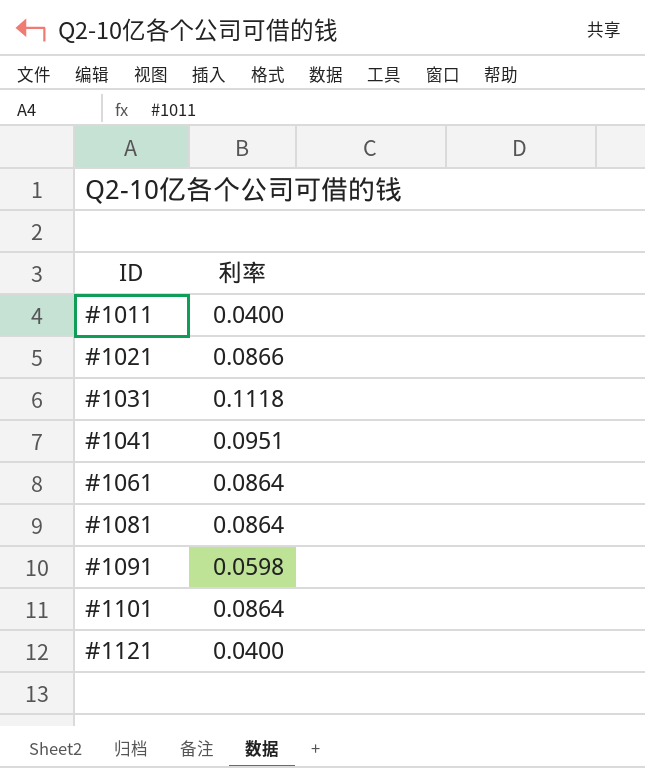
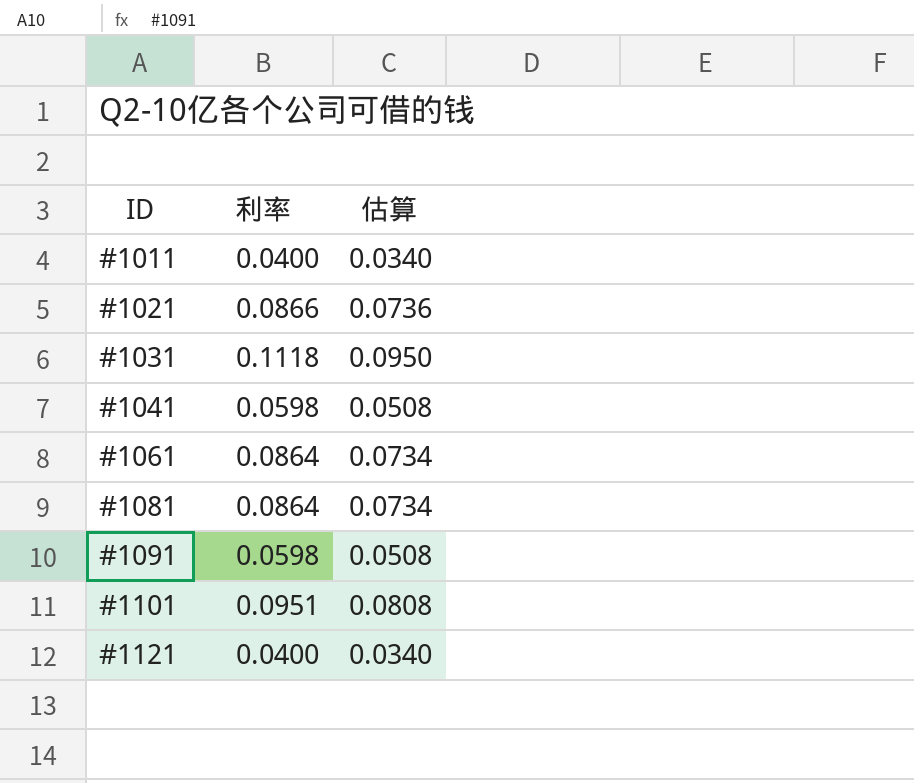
column 估算 | formula: none -> [利率] * 0.85
#1041 | 利率: 0.0951 -> 0.0598
#1101 | 利率: 0.0864 -> 0.0951

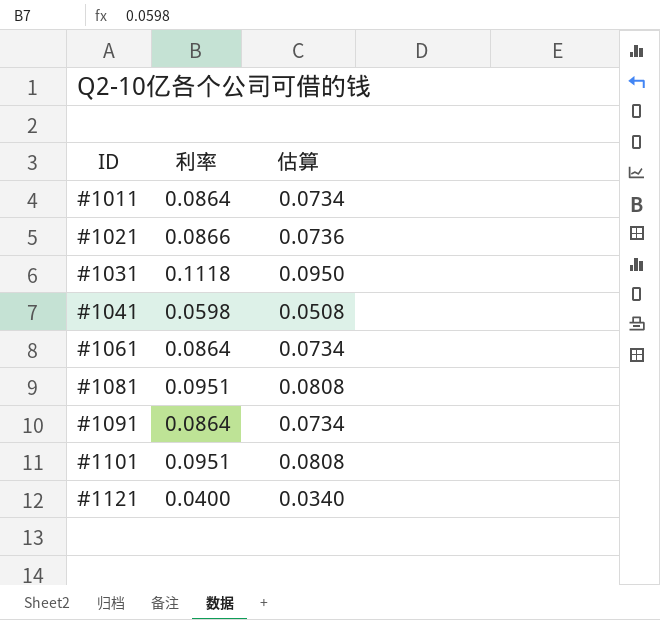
#1011 | 利率: 0.0400 -> 0.0864
#1011 | 估算: 0.0340 -> 0.0734
#1081 | 利率: 0.0864 -> 0.0951
#1081 | 估算: 0.0734 -> 0.0808
#1091 | 利率: 0.0598 -> 0.0864
#1091 | 估算: 0.0508 -> 0.0734

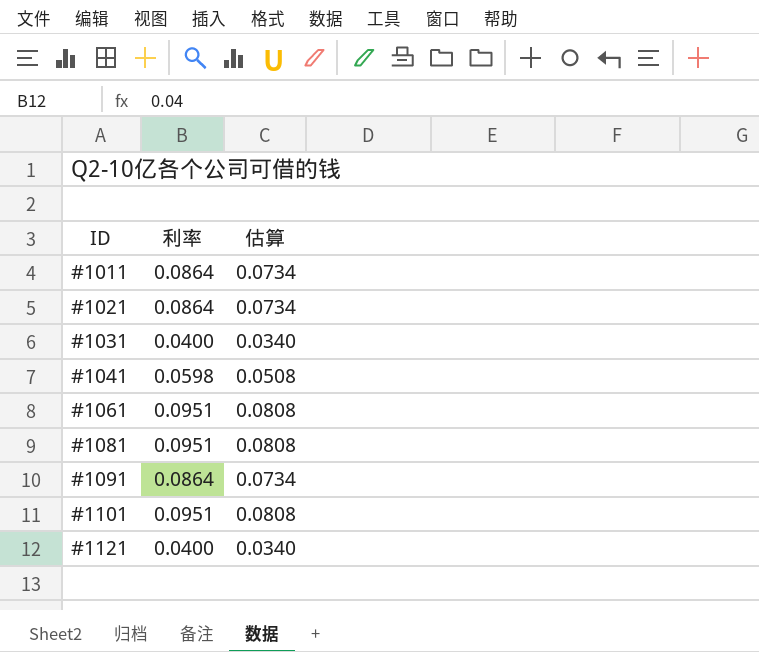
#1021 | 利率: 0.0866 -> 0.0864
#1021 | 估算: 0.0736 -> 0.0734
#1031 | 利率: 0.1118 -> 0.0400
#1031 | 估算: 0.0950 -> 0.0340
#1061 | 利率: 0.0864 -> 0.0951
#1061 | 估算: 0.0734 -> 0.0808

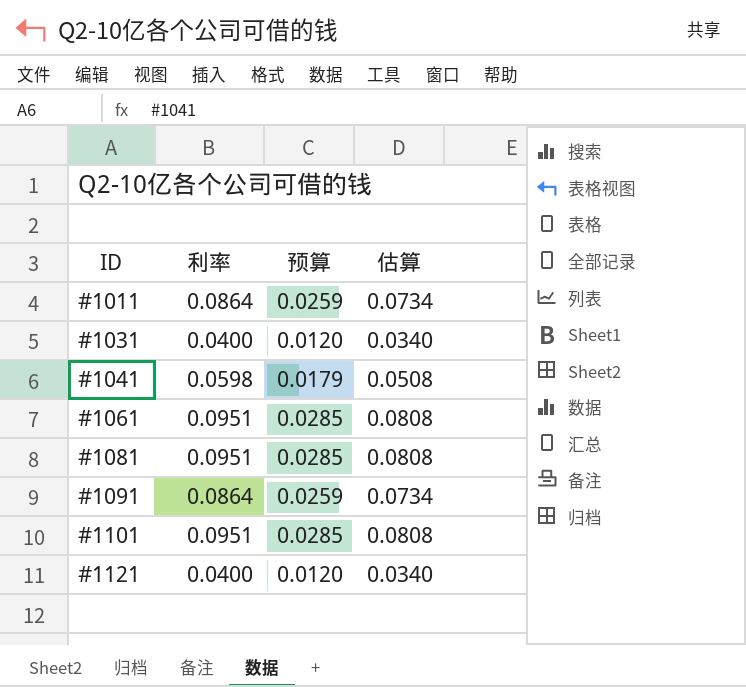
column 预算 | formula: none -> [利率] * 0.3
row #1021: 0.0864 | 0.0734 -> none

